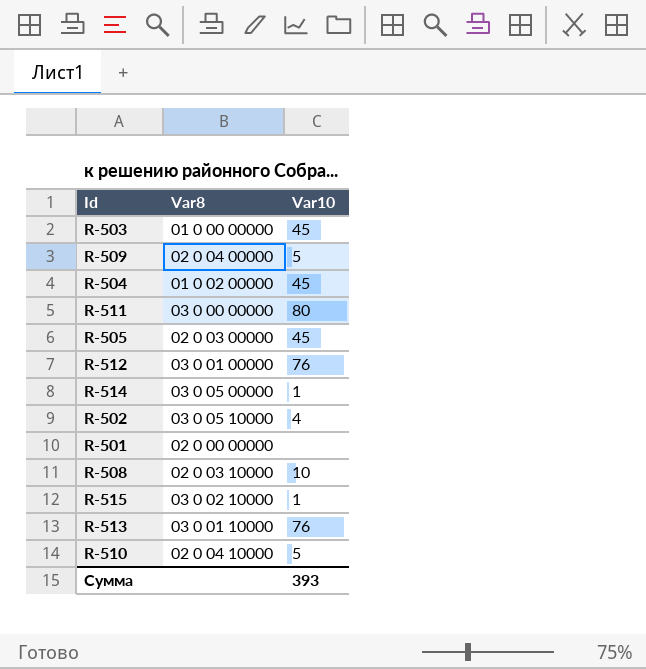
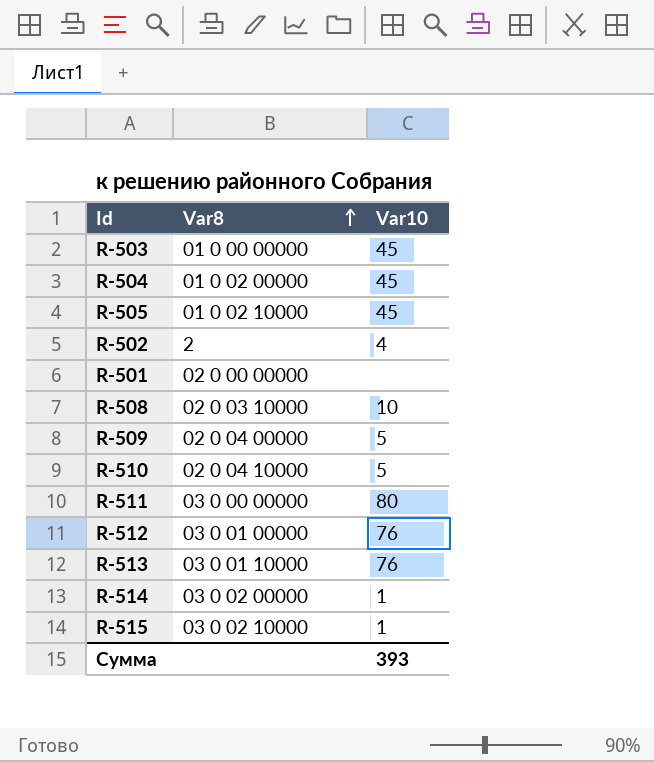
row order: none -> Var8 ascending
R-505 | Var8: 02 0 03 00000 -> 01 0 02 10000
R-502 | Var8: 03 0 05 10000 -> 2
R-514 | Var8: 03 0 05 00000 -> 03 0 02 00000

